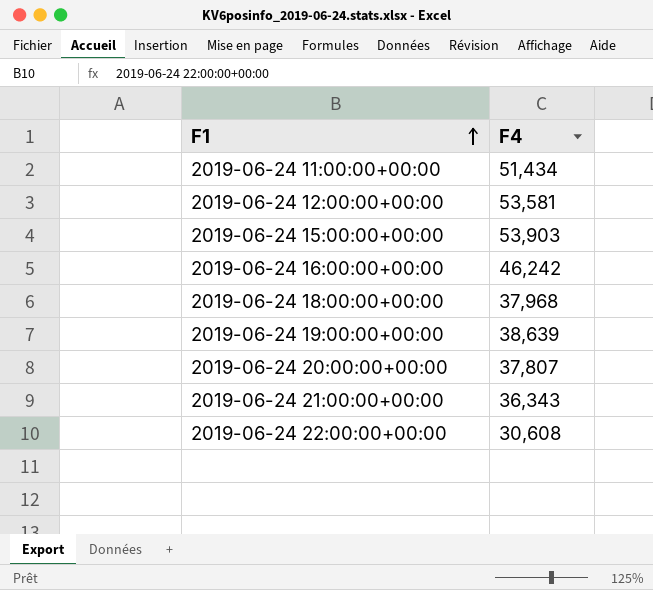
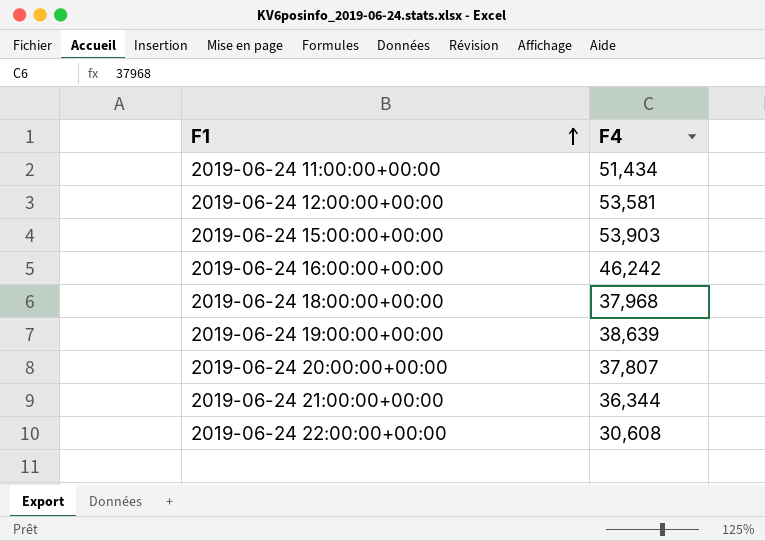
2019-06-24 21:00:00+00:00 | F4: 36,343 -> 36,344

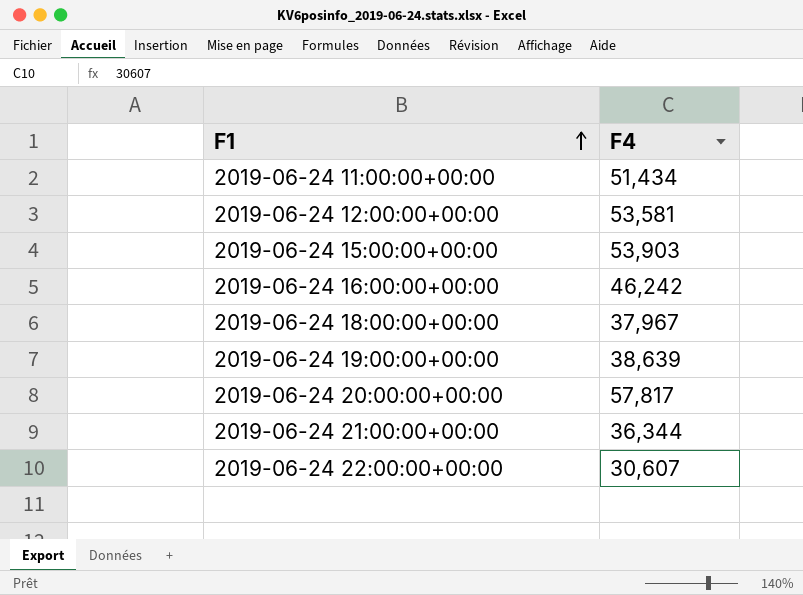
2019-06-24 18:00:00+00:00 | F4: 37,968 -> 37,967
2019-06-24 20:00:00+00:00 | F4: 37,807 -> 57,817
2019-06-24 22:00:00+00:00 | F4: 30,608 -> 30,607

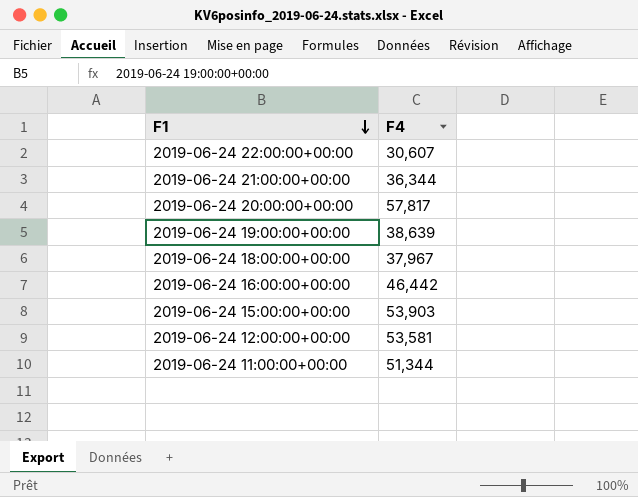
row order: F1 ascending -> F1 descending
2019-06-24 16:00:00+00:00 | F4: 46,242 -> 46,442
2019-06-24 11:00:00+00:00 | F4: 51,434 -> 51,344

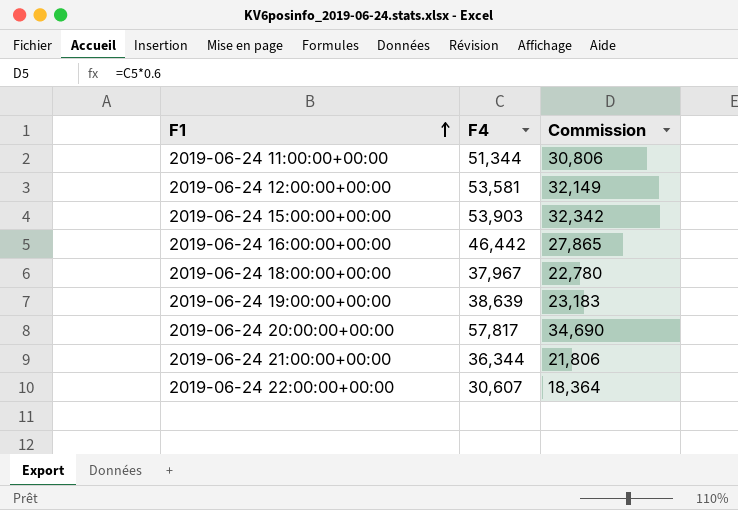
row order: F1 descending -> F1 ascending
column Commission | formula: none -> [F4] * 0.6

